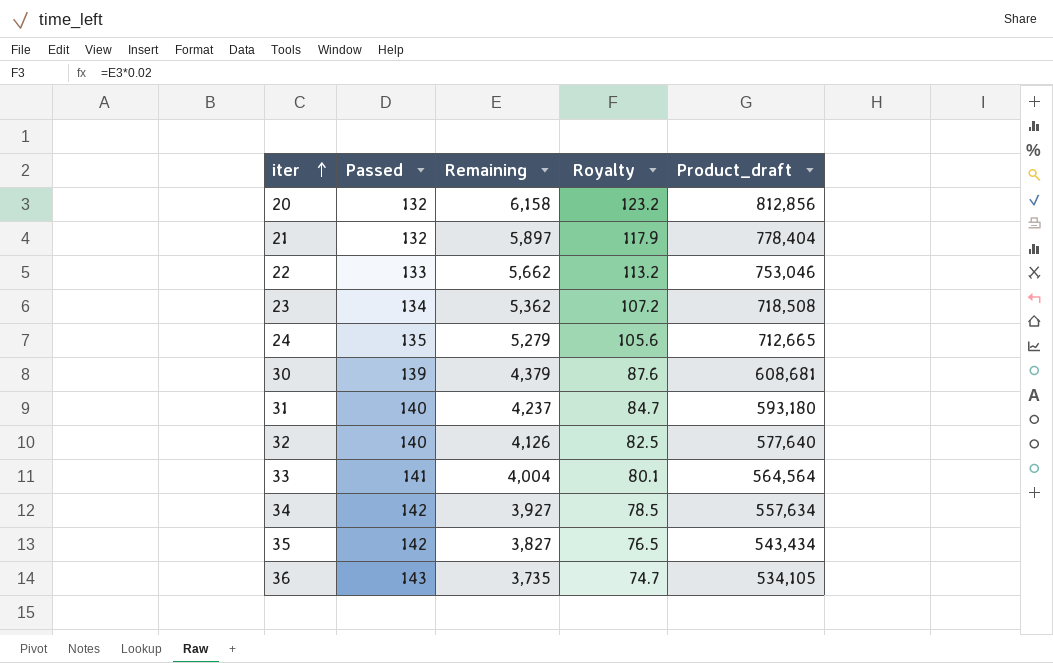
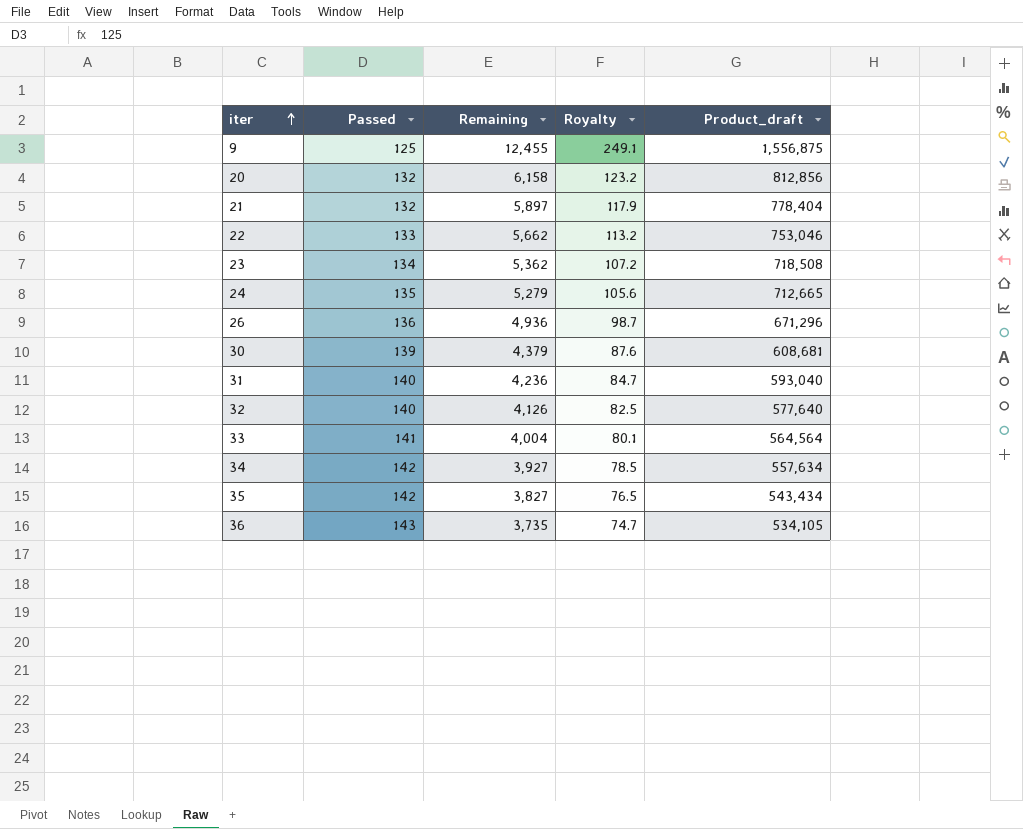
row 9: none -> 125 | 12,455 | 249.1 | 1,556,875
row 26: none -> 136 | 4,936 | 98.7 | 671,296
31 | Remaining: 4,237 -> 4,236
31 | Product_draft: 593,180 -> 593,040

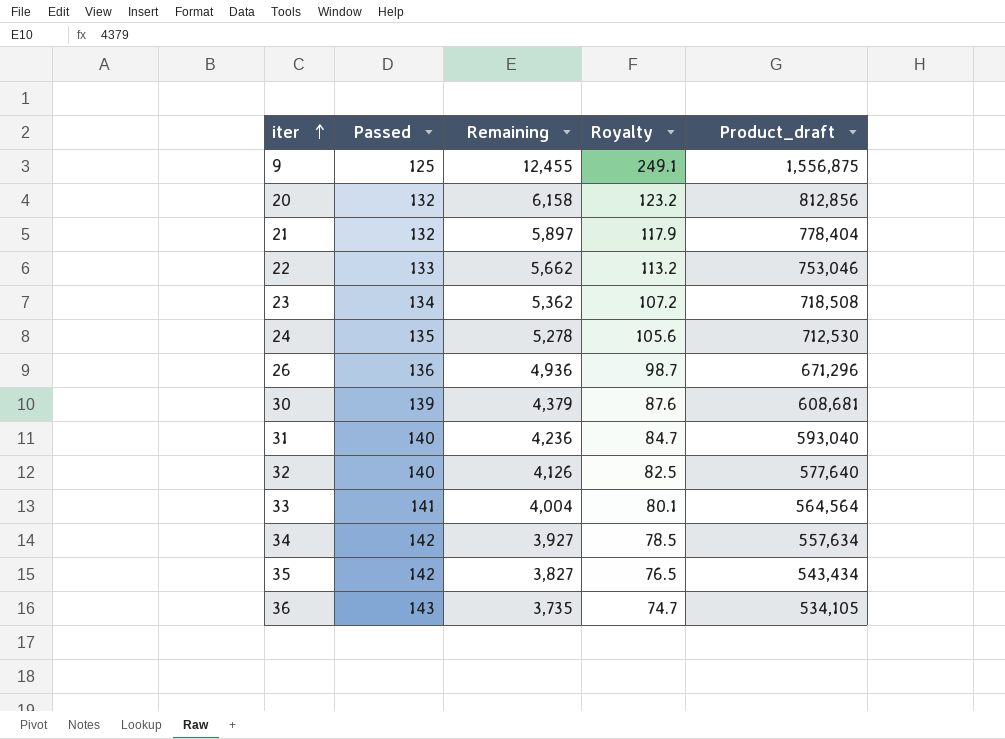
24 | Remaining: 5,279 -> 5,278
24 | Product_draft: 712,665 -> 712,530

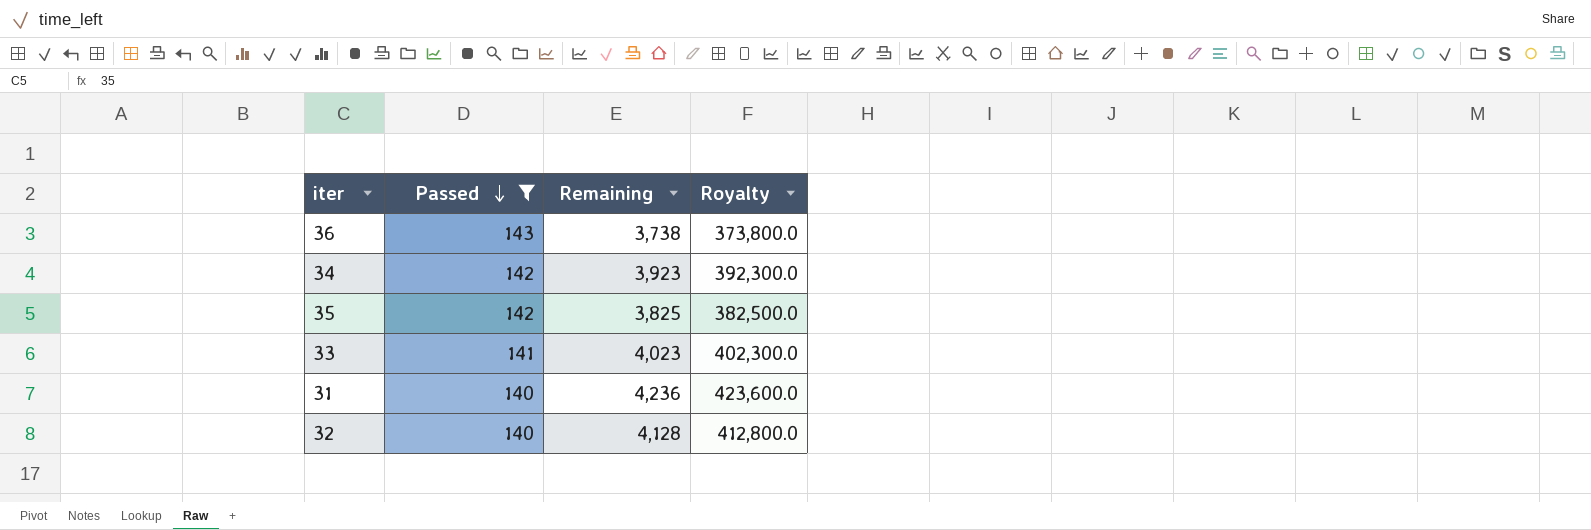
filter: none -> Passed >= 140
row order: iter ascending -> Passed descending
column Product_draft | formula: [Passed] * [Remaining] -> none
column Royalty | formula: [Remaining] * 0.02 -> [Remaining] * 100
36 | Remaining: 3,735 -> 3,738
34 | Remaining: 3,927 -> 3,923
35 | Remaining: 3,827 -> 3,825
33 | Remaining: 4,004 -> 4,023
32 | Remaining: 4,126 -> 4,128

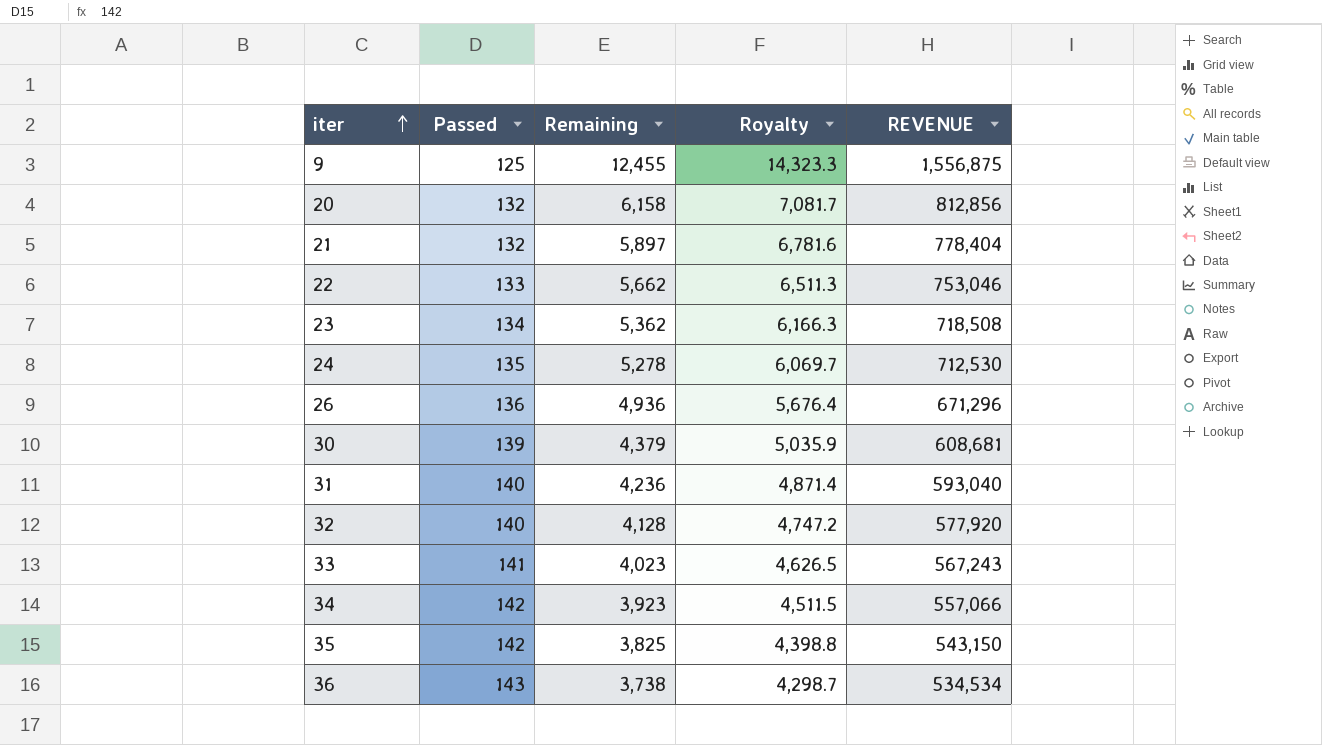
filter: Passed >= 140 -> none
row order: Passed descending -> iter ascending
column Royalty | formula: [Remaining] * 100 -> [Remaining] * 1.15
column REVENUE | formula: none -> [Passed] * [Remaining]

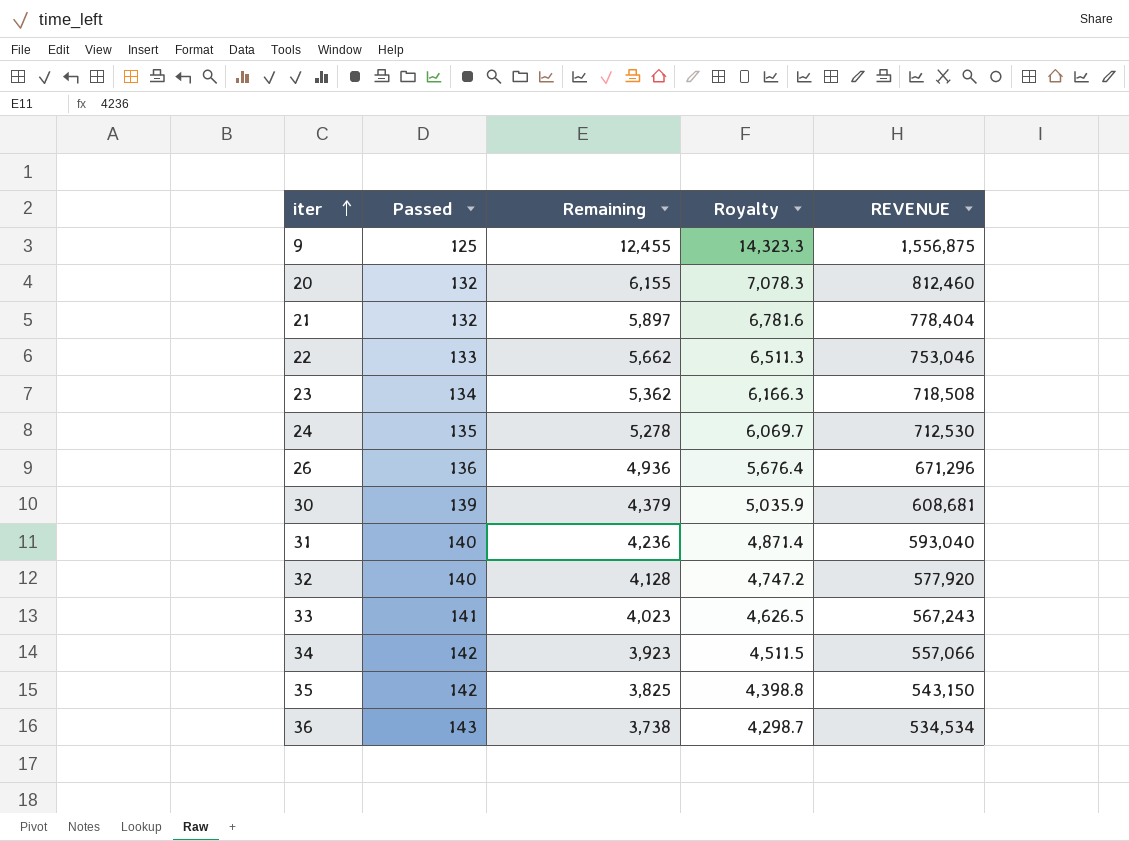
20 | Remaining: 6,158 -> 6,155
20 | Royalty: 7,081.7 -> 7,078.3
20 | REVENUE: 812,856 -> 812,460

